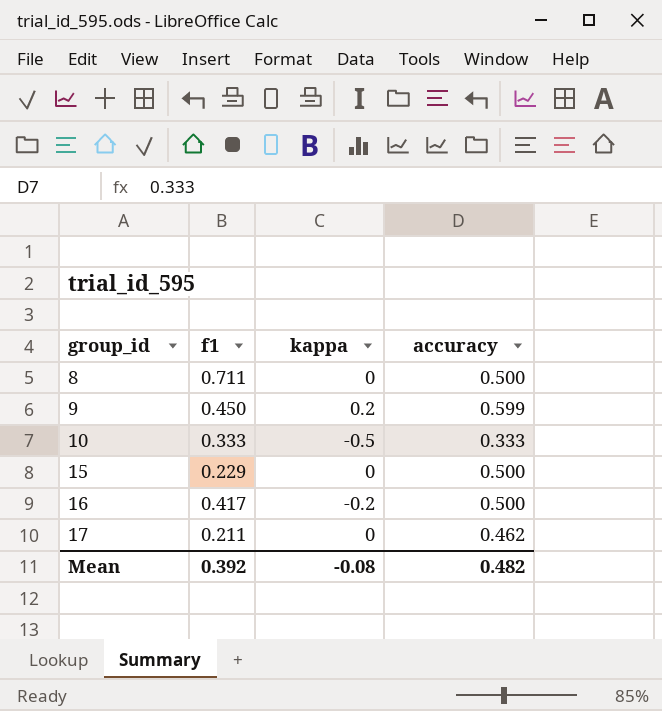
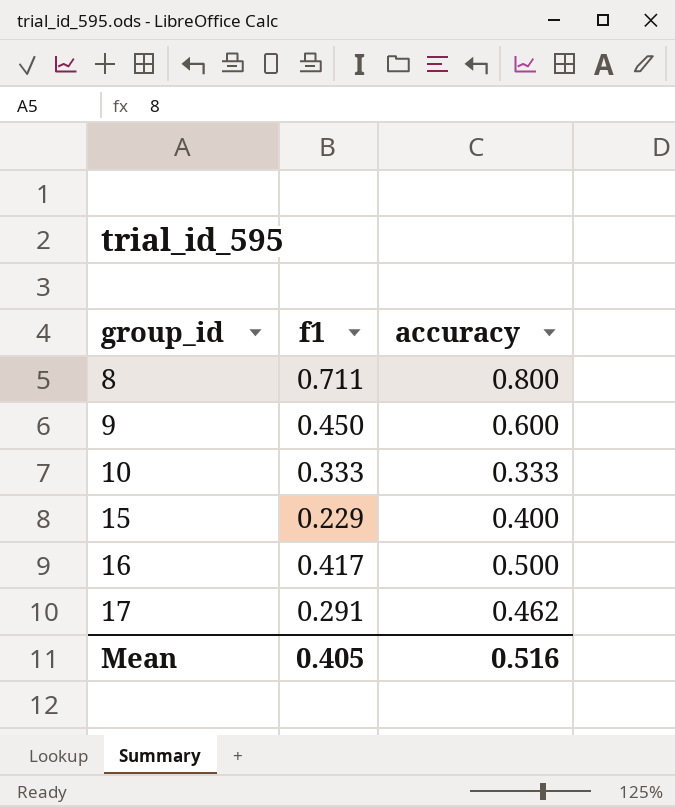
column kappa | position: 3 -> none
8 | accuracy: 0.500 -> 0.800
9 | accuracy: 0.599 -> 0.600
15 | accuracy: 0.500 -> 0.400
17 | f1: 0.211 -> 0.291
Mean | f1: 0.392 -> 0.405
Mean | accuracy: 0.482 -> 0.516

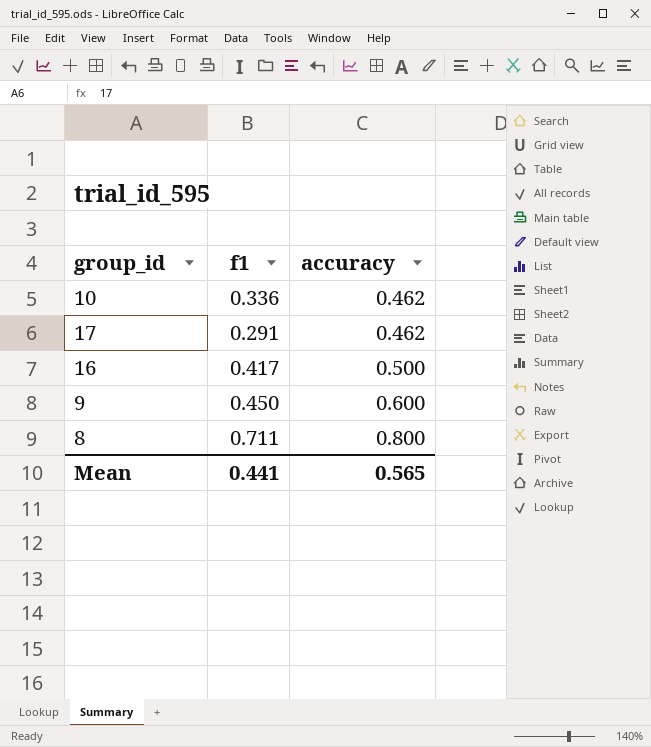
row order: group_id ascending -> accuracy ascending
row 15: 0.229 | 0.400 -> none
10 | f1: 0.333 -> 0.336
10 | accuracy: 0.333 -> 0.462
Mean | f1: 0.405 -> 0.441
Mean | accuracy: 0.516 -> 0.565

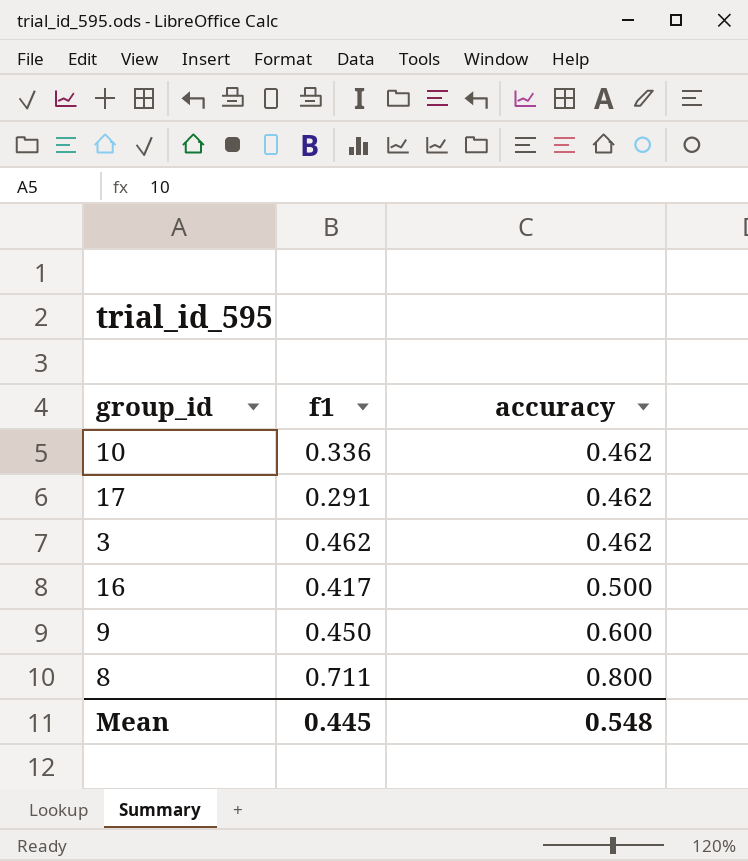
row 3: none -> 0.462 | 0.462
Mean | f1: 0.441 -> 0.445
Mean | accuracy: 0.565 -> 0.548

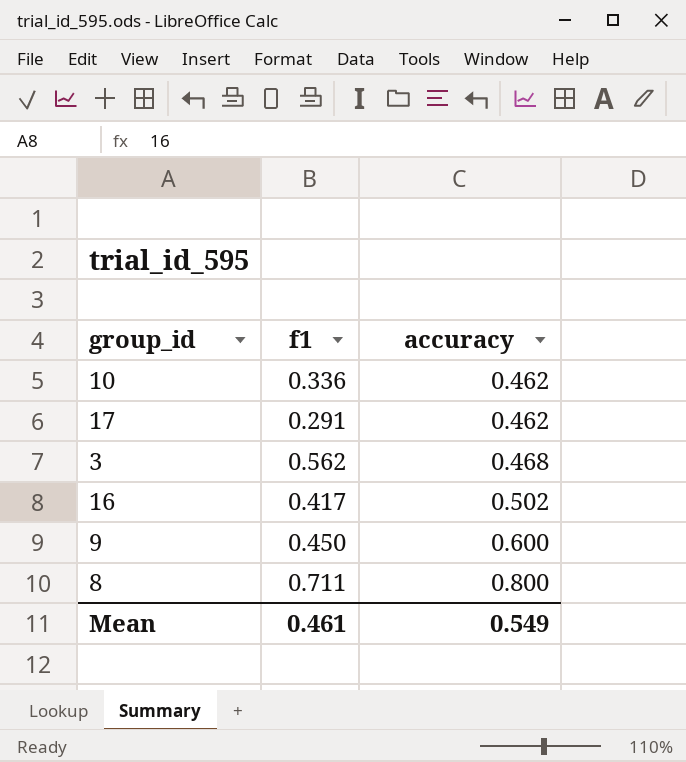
3 | f1: 0.462 -> 0.562
3 | accuracy: 0.462 -> 0.468
16 | accuracy: 0.500 -> 0.502
Mean | f1: 0.445 -> 0.461
Mean | accuracy: 0.548 -> 0.549

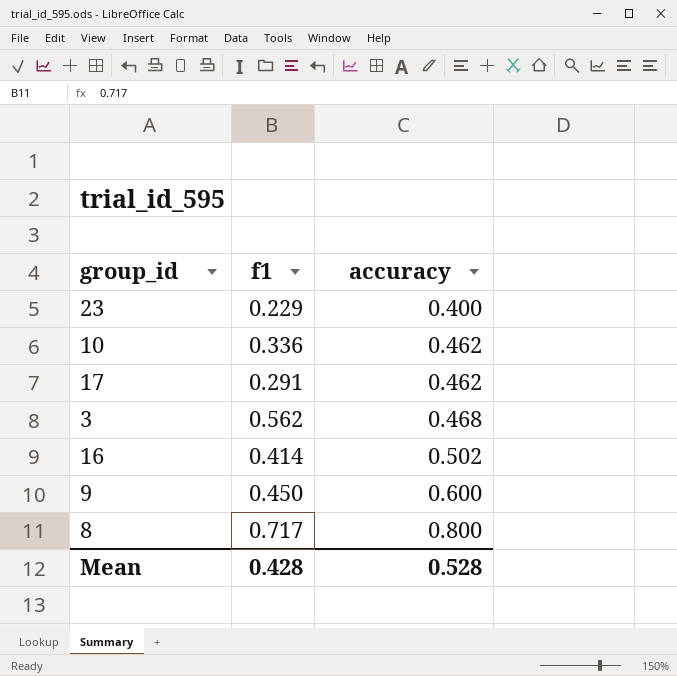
row 23: none -> 0.229 | 0.400
16 | f1: 0.417 -> 0.414
8 | f1: 0.711 -> 0.717
Mean | f1: 0.461 -> 0.428
Mean | accuracy: 0.549 -> 0.528

